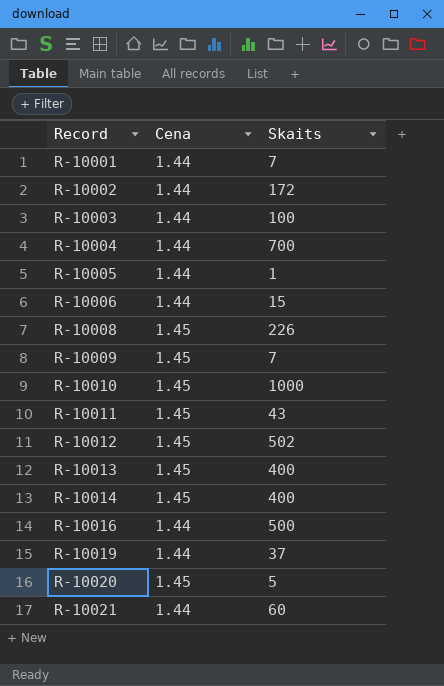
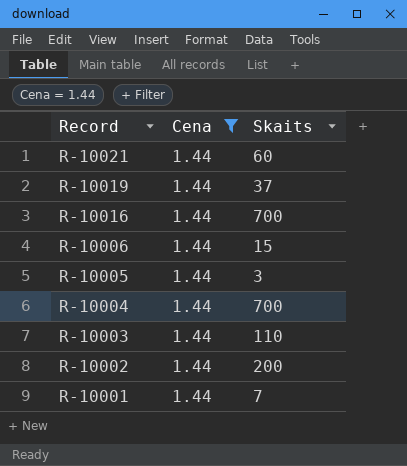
filter: none -> Cena = 1.44
row order: Record ascending -> Record descending
R-10016 | Skaits: 500 -> 700
R-10005 | Skaits: 1 -> 3
R-10003 | Skaits: 100 -> 110
R-10002 | Skaits: 172 -> 200

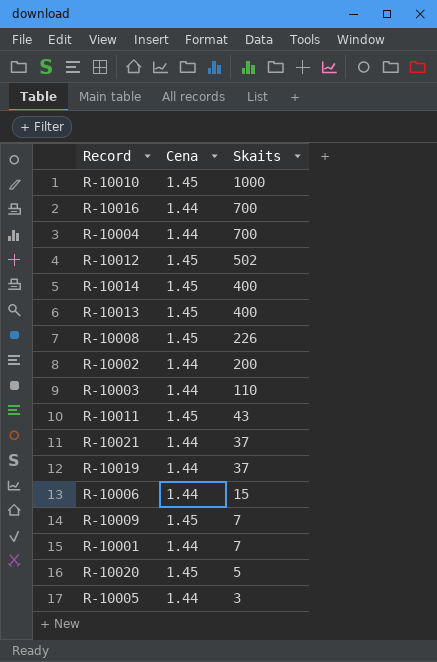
filter: Cena = 1.44 -> none
row order: Record descending -> Skaits descending
R-10021 | Skaits: 60 -> 37

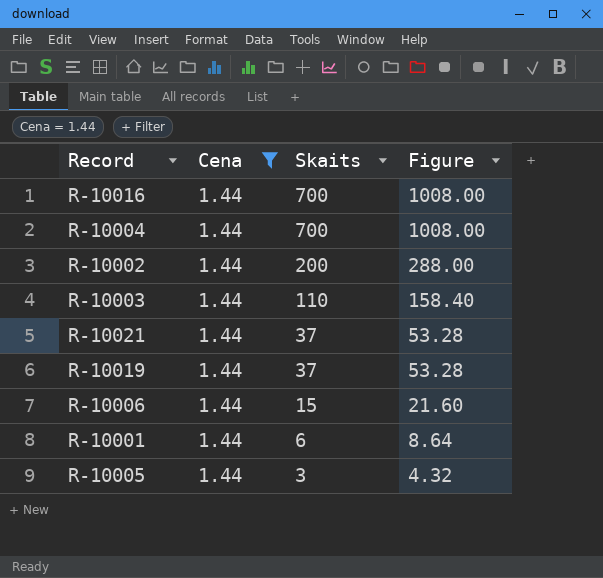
filter: none -> Cena = 1.44
column Figure | formula: none -> [Cena] * [Skaits]
R-10001 | Skaits: 7 -> 6

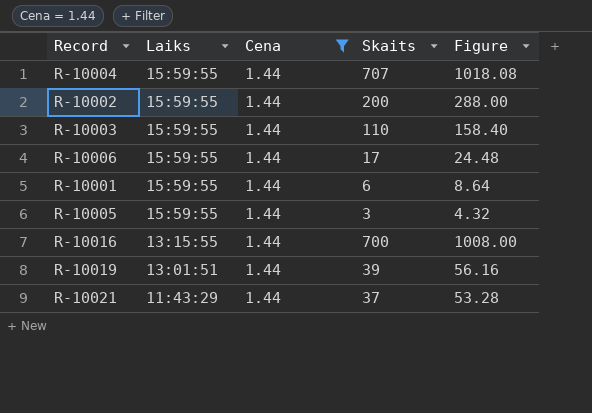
row order: Skaits descending -> Laiks descending
column Laiks | position: none -> 2
R-10004 | Skaits: 700 -> 707
R-10004 | Figure: 1008.00 -> 1018.08
R-10006 | Skaits: 15 -> 17
R-10006 | Figure: 21.60 -> 24.48
R-10019 | Skaits: 37 -> 39
R-10019 | Figure: 53.28 -> 56.16

